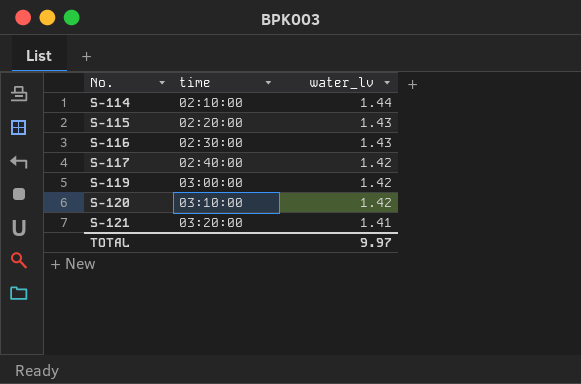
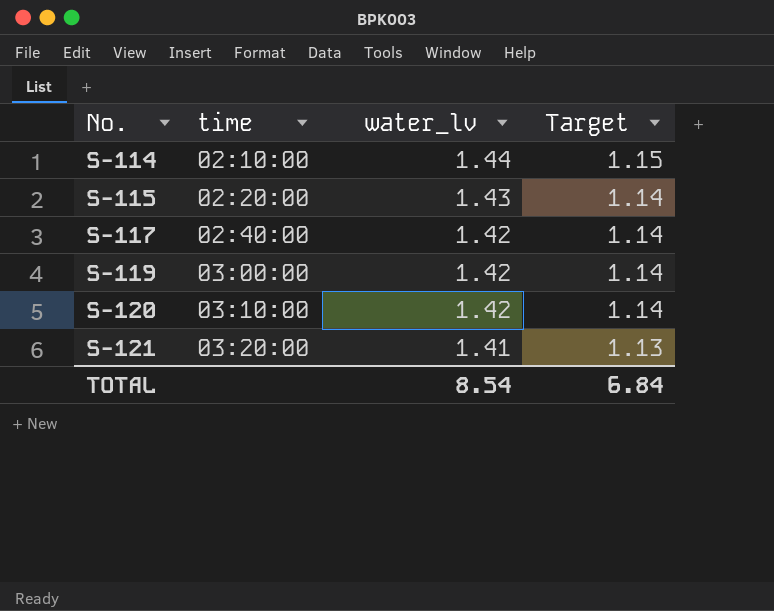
column Target | formula: none -> [water_lv] * 0.8
row S-116: 02:30:00 | 1.43 -> none
TOTAL | water_lv: 9.97 -> 8.54

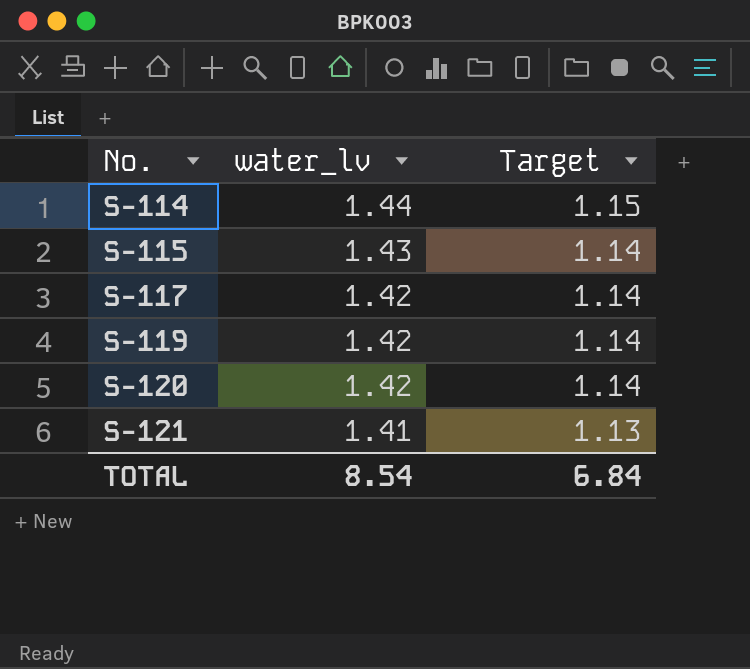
column time | position: 2 -> none

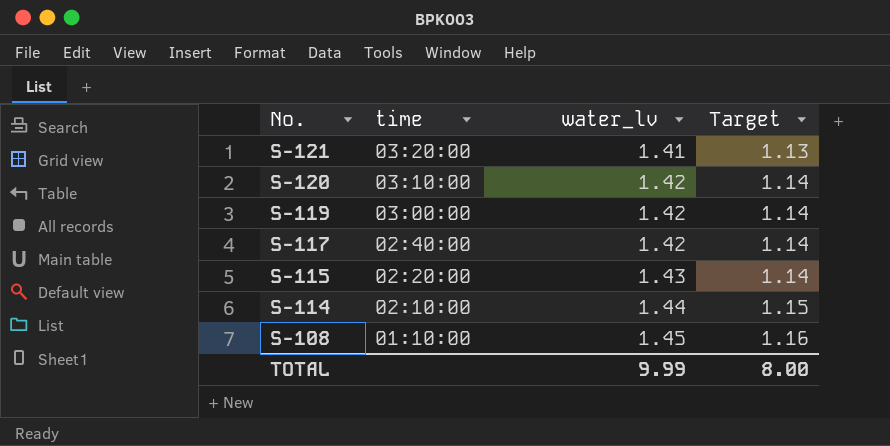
row order: No. ascending -> No. descending
column time | position: none -> 2
row S-108: none -> 01:10:00 | 1.45 | 1.16
TOTAL | water_lv: 8.54 -> 9.99
TOTAL | Target: 6.84 -> 8.00

